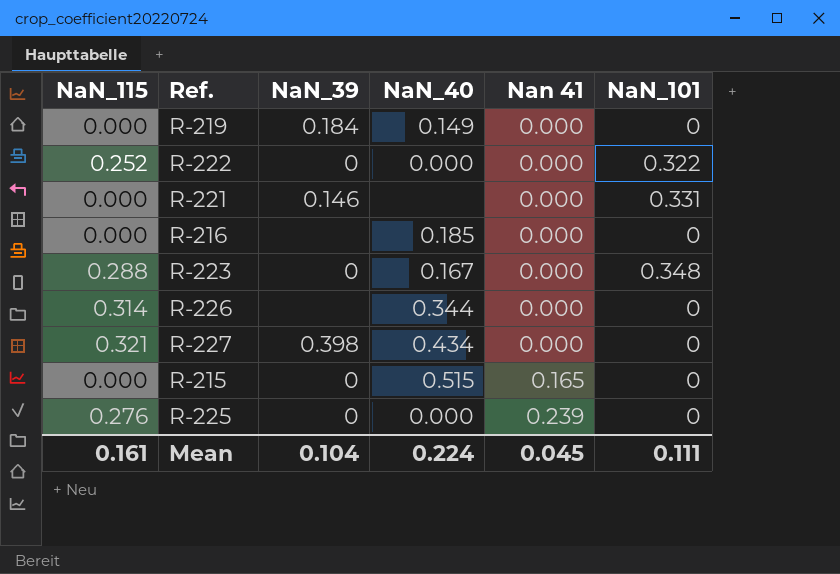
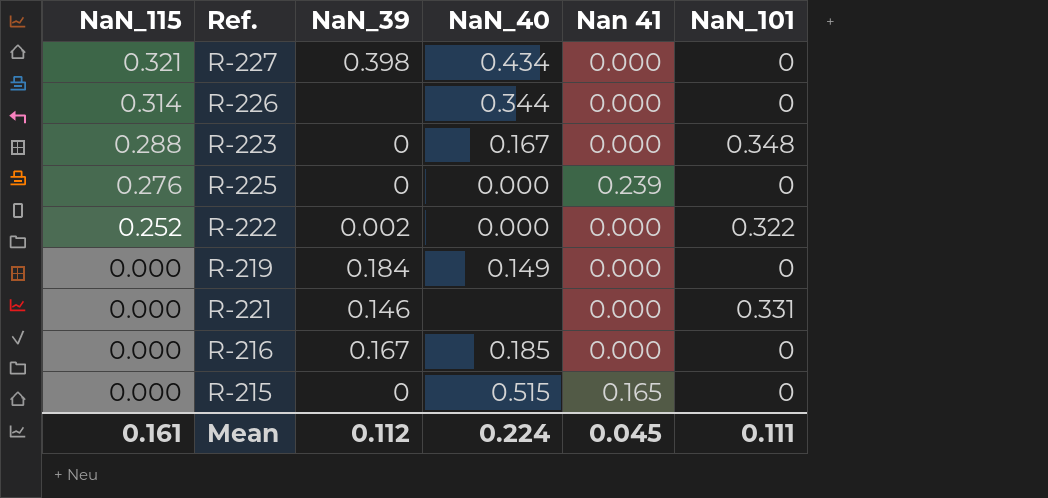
row order: Nan 41 ascending -> NaN_115 descending
R-222 | NaN_39: 0 -> 0.002
R-216 | NaN_39: none -> 0.167
Mean | NaN_39: 0.104 -> 0.112

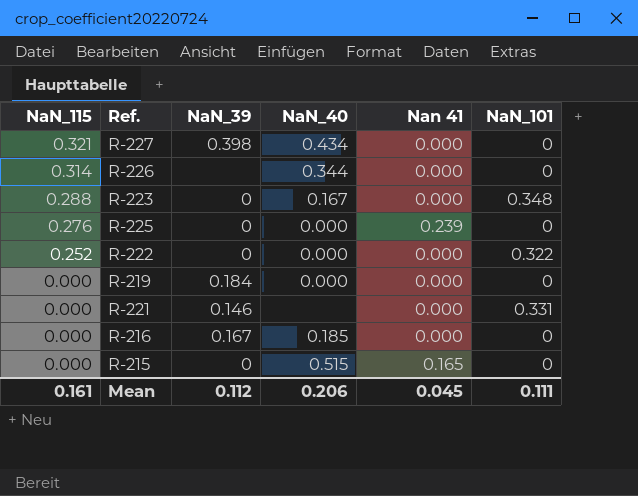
R-222 | NaN_39: 0.002 -> 0
R-219 | NaN_40: 0.149 -> 0.000
Mean | NaN_40: 0.224 -> 0.206

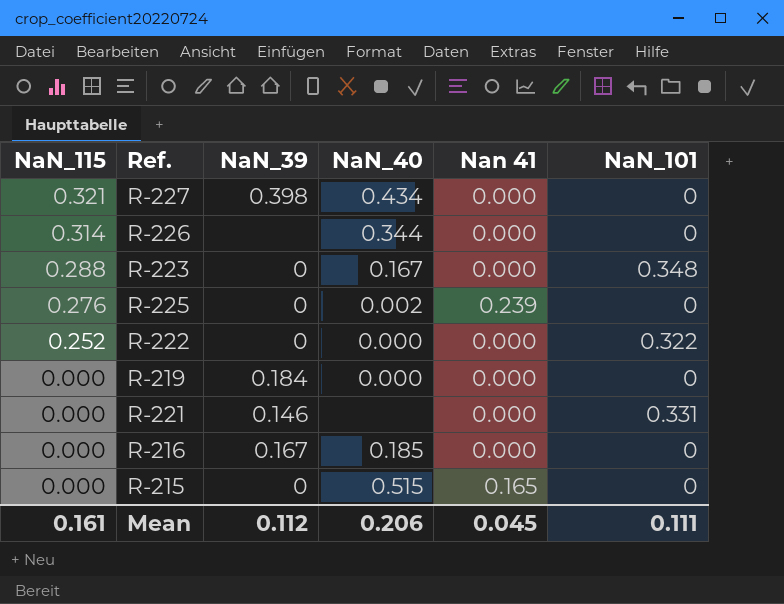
R-225 | NaN_40: 0.000 -> 0.002

